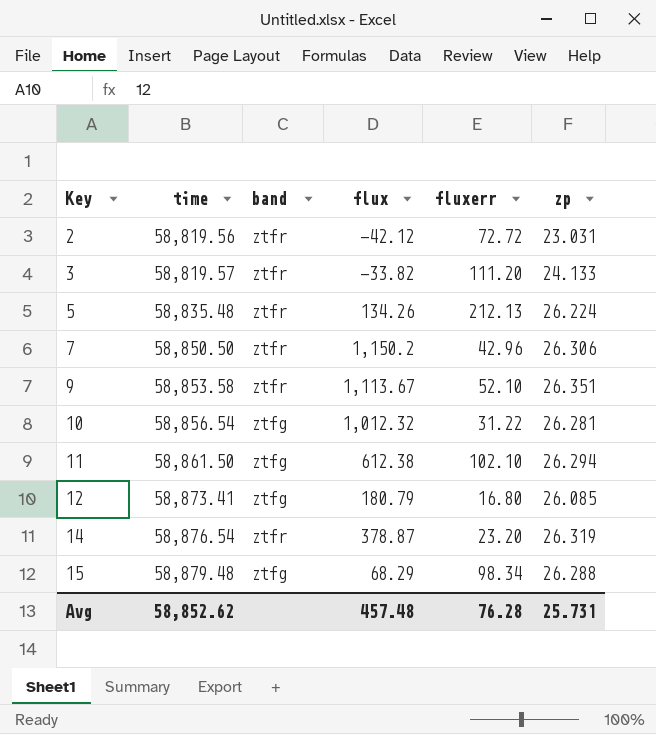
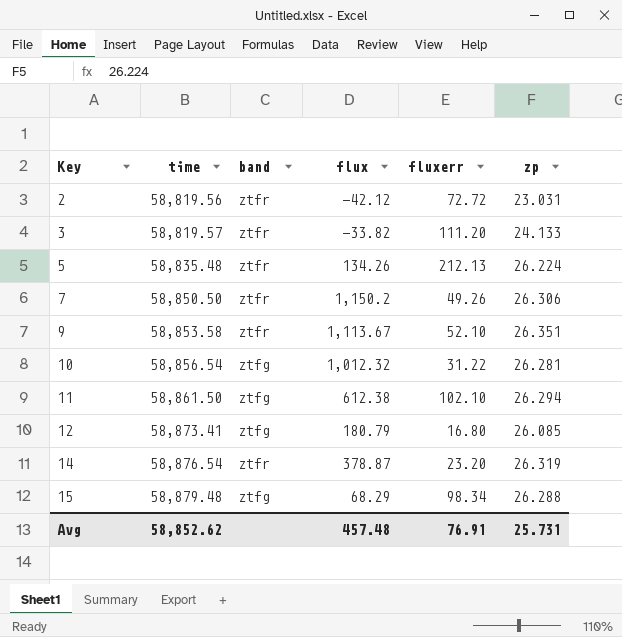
7 | fluxerr: 42.96 -> 49.26
Avg | fluxerr: 76.28 -> 76.91

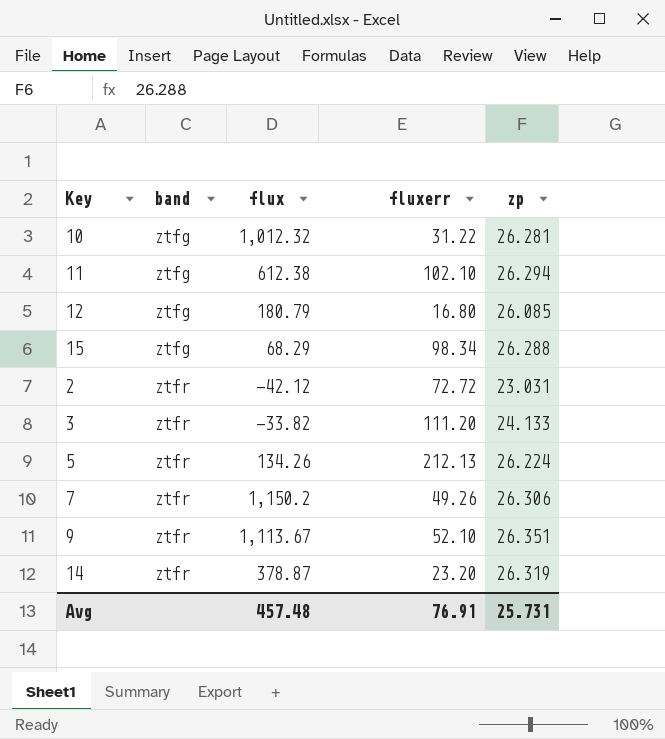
row order: Key ascending -> band ascending
column time | position: 2 -> none

